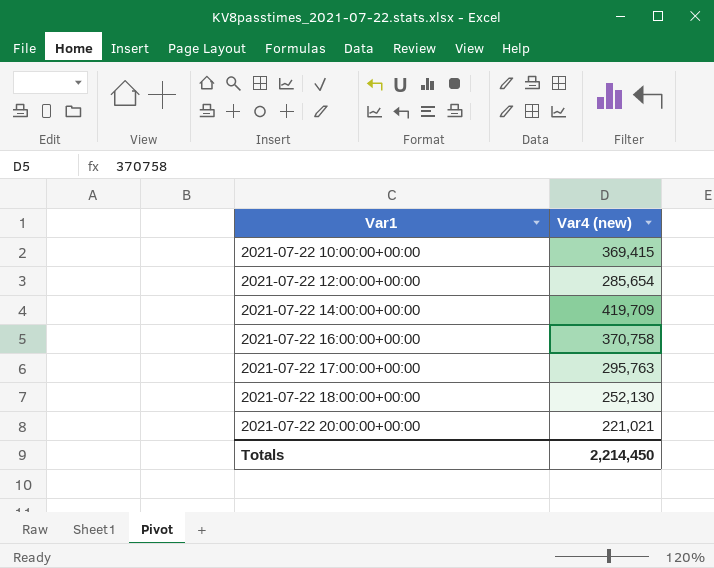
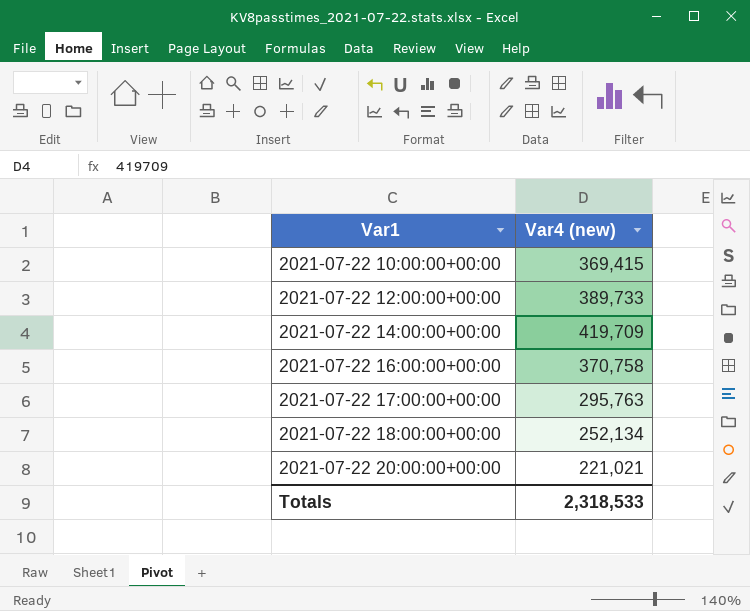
2021-07-22 12:00:00+00:00 | Var4 (new): 285,654 -> 389,733
2021-07-22 18:00:00+00:00 | Var4 (new): 252,130 -> 252,134
Totals | Var4 (new): 2,214,450 -> 2,318,533

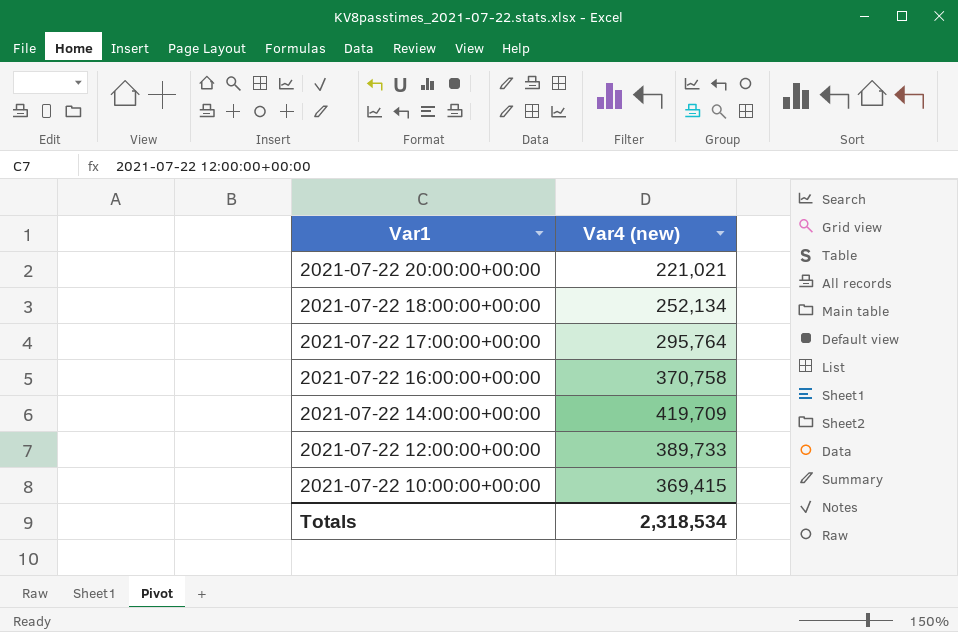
row order: Var1 ascending -> Var1 descending
2021-07-22 17:00:00+00:00 | Var4 (new): 295,763 -> 295,764
Totals | Var4 (new): 2,318,533 -> 2,318,534

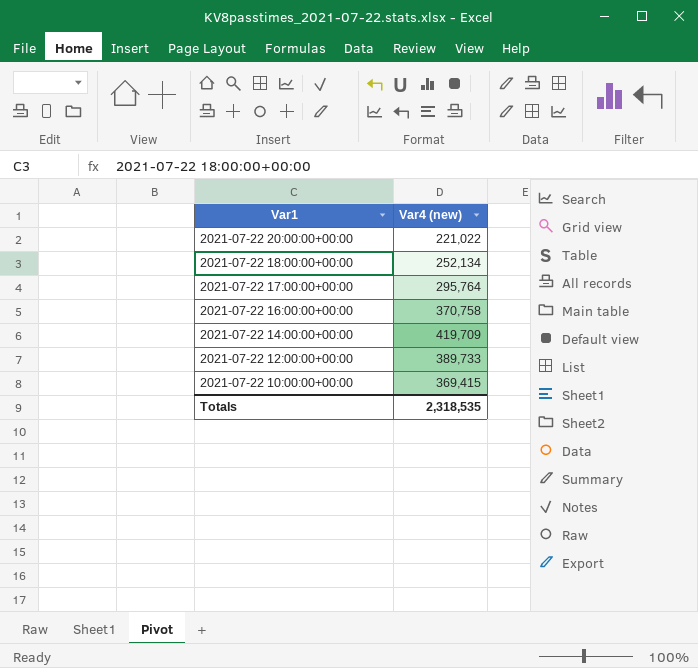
2021-07-22 20:00:00+00:00 | Var4 (new): 221,021 -> 221,022
Totals | Var4 (new): 2,318,534 -> 2,318,535

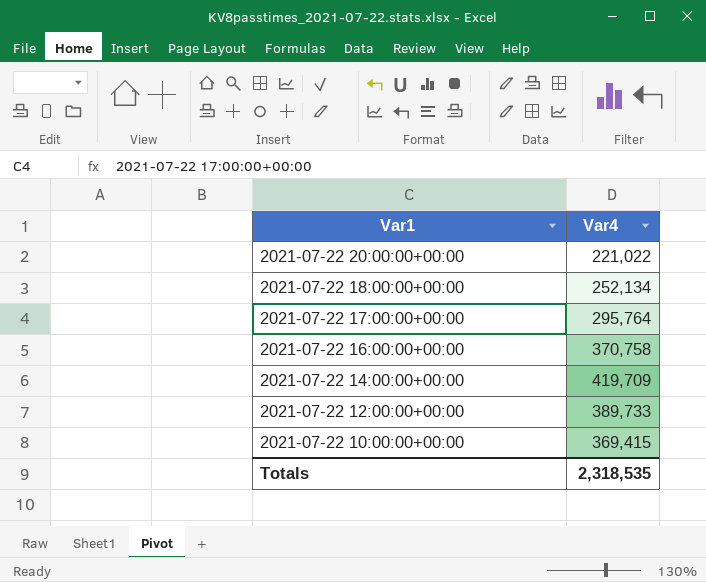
column name: Var4 (new) -> Var4

